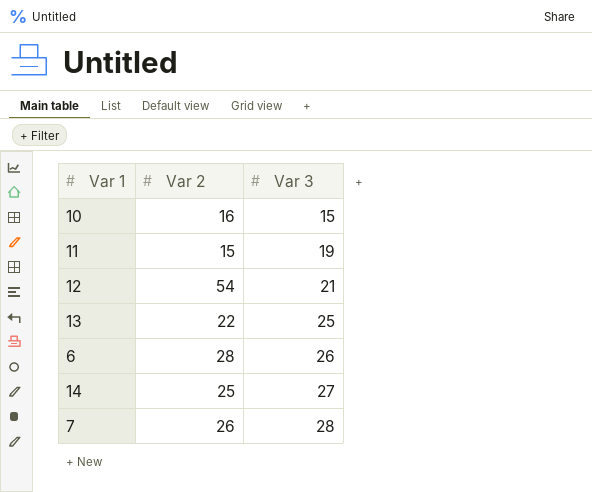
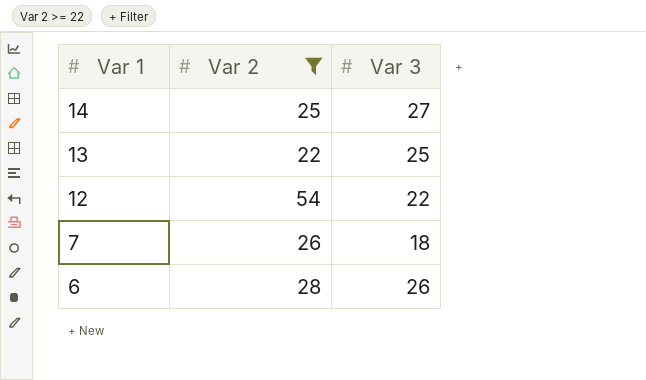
filter: none -> Var 2 >= 22
row order: Var 3 ascending -> Var 1 descending
12 | Var 3: 21 -> 22
7 | Var 3: 28 -> 18

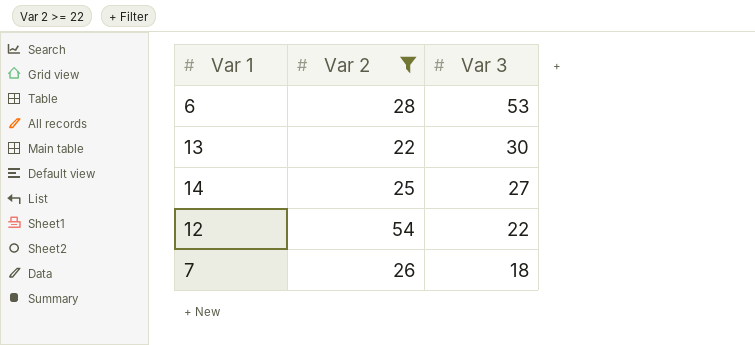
row order: Var 1 descending -> Var 3 descending
6 | Var 3: 26 -> 53
13 | Var 3: 25 -> 30

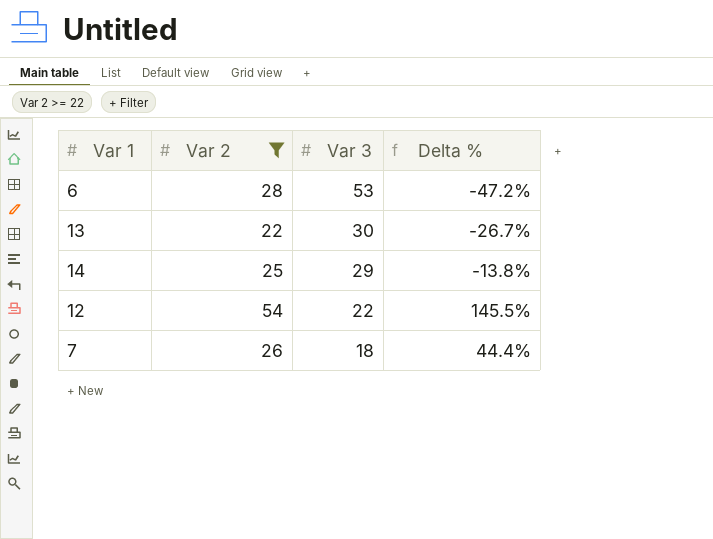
column Delta % | formula: none -> ([Var 2] - [Var 3]) / [Var 3]
14 | Var 3: 27 -> 29

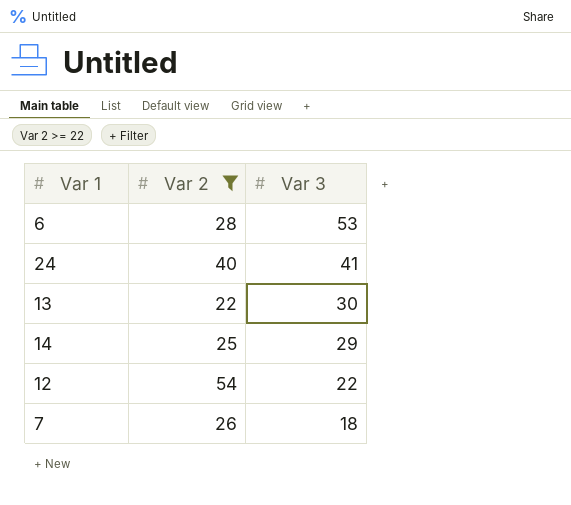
column Delta % | formula: ([Var 2] - [Var 3]) / [Var 3] -> none
row 24: none -> 40 | 41

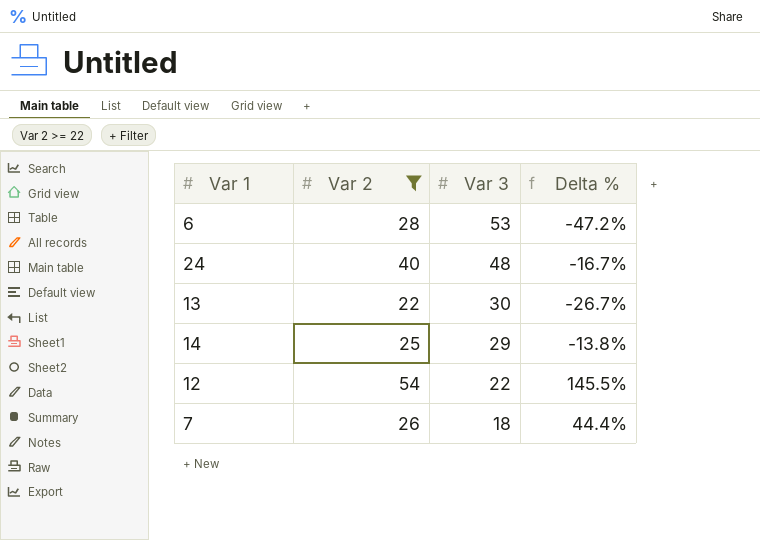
column Delta % | formula: none -> ([Var 2] - [Var 3]) / [Var 3]
24 | Var 3: 41 -> 48

